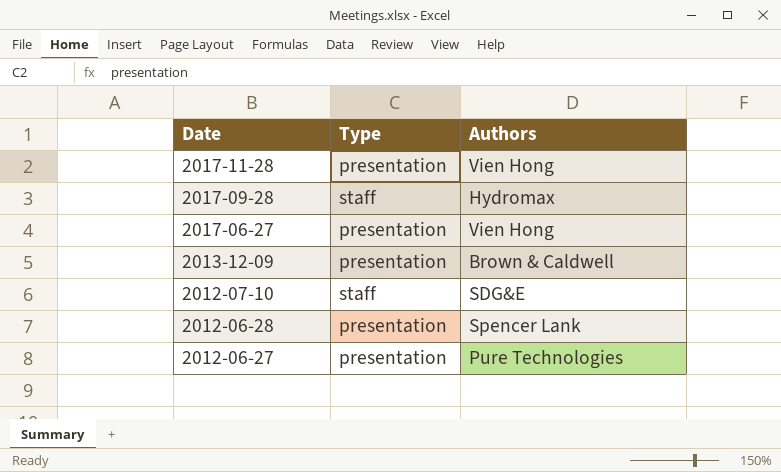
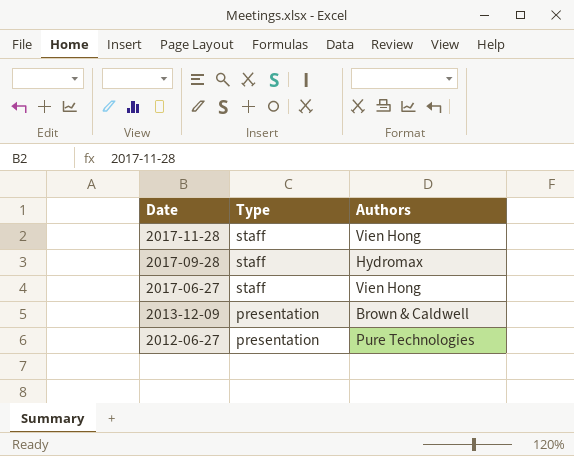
row 2012-07-10: staff | SDG&E -> none
row 2012-06-28: presentation | Spencer Lank -> none
2017-11-28 | Type: presentation -> staff
2017-06-27 | Type: presentation -> staff

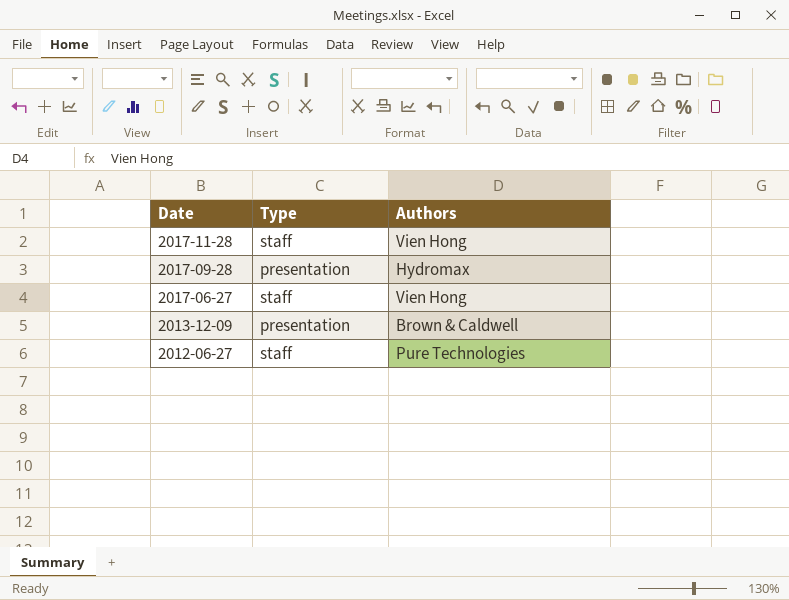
2017-09-28 | Type: staff -> presentation
2012-06-27 | Type: presentation -> staff

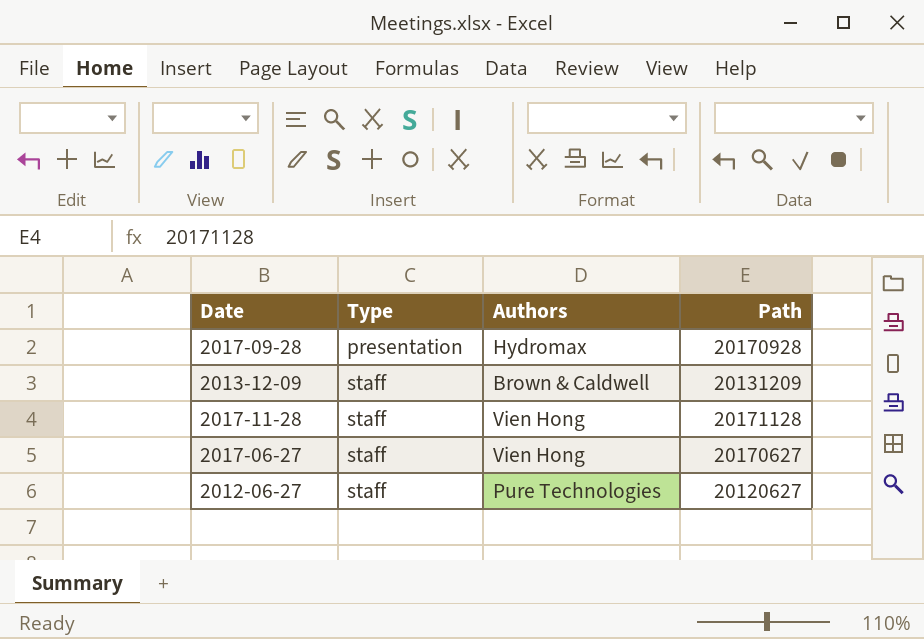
row order: Date descending -> Type ascending
column Path | position: none -> 4
2013-12-09 | Type: presentation -> staff

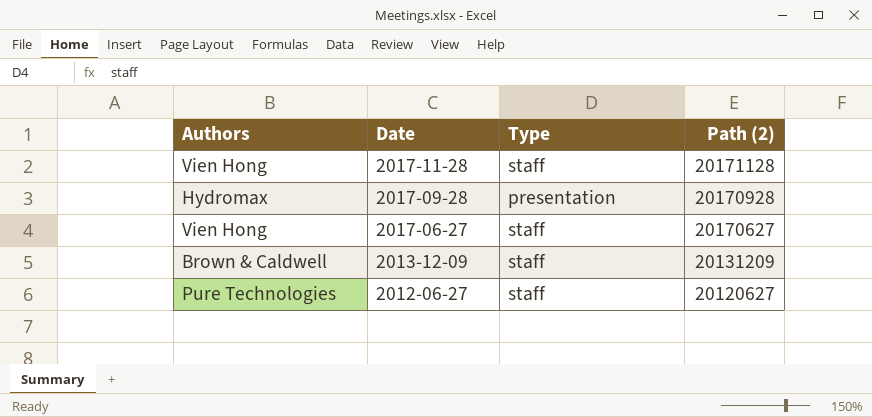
row order: Type ascending -> Date descending
column Authors | position: 3 -> 1
column name: Path -> Path (2)

